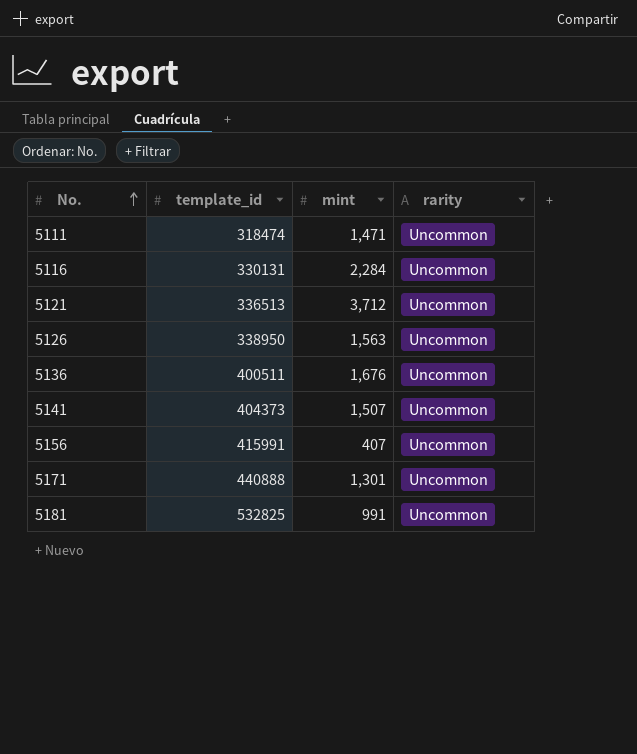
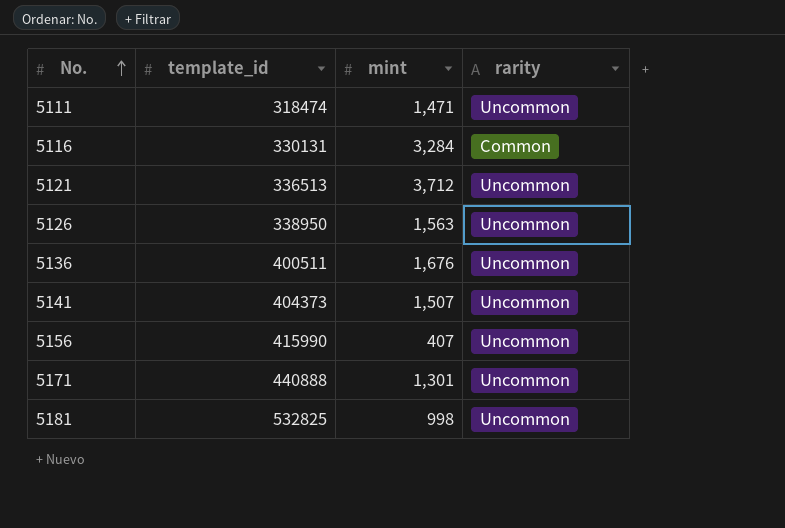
5116 | mint: 2,284 -> 3,284
5116 | rarity: Uncommon -> Common
5156 | template_id: 415991 -> 415990
5181 | mint: 991 -> 998

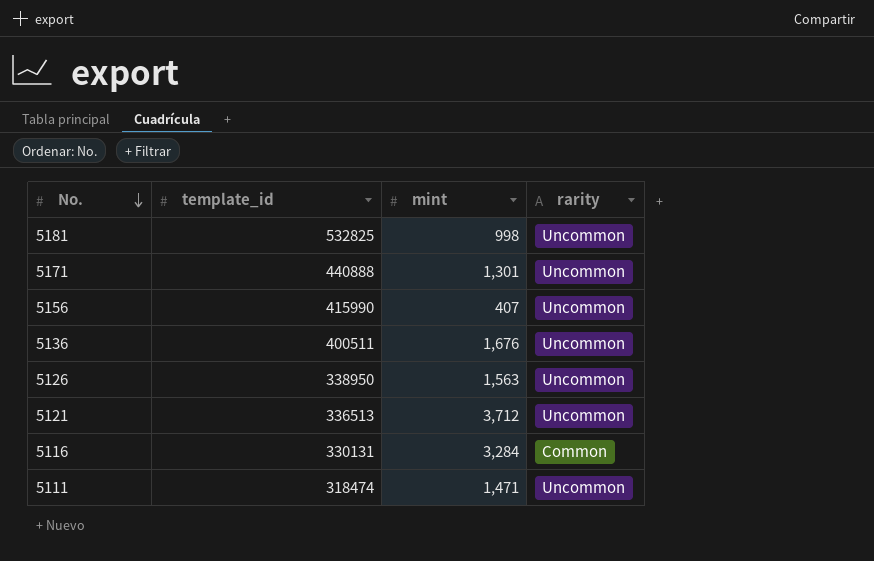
row order: No. ascending -> No. descending
row 5141: 404373 | 1,507 | Uncommon -> none

